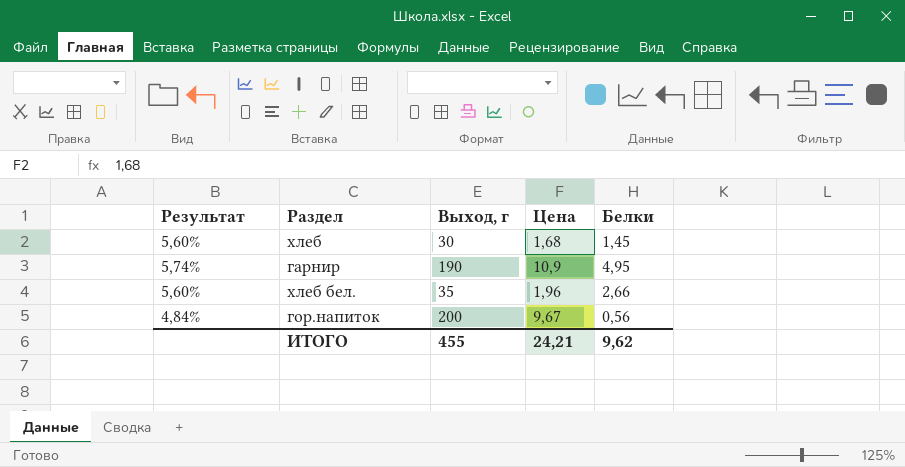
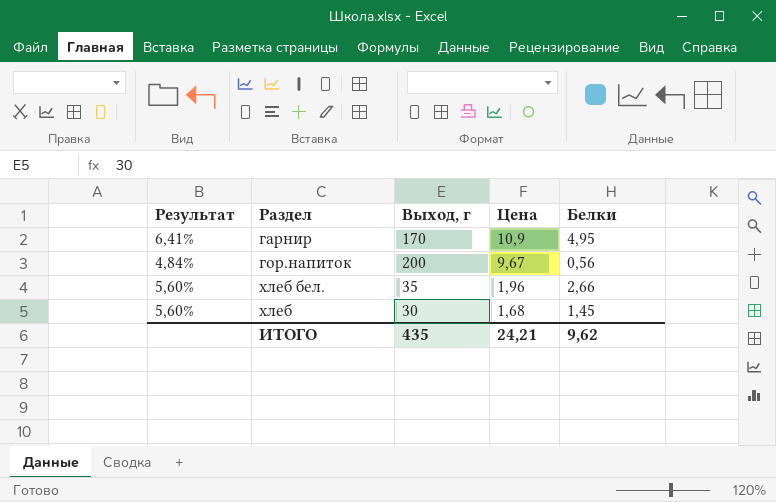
row order: none -> Цена descending
гарнир | Результат: 5,74% -> 6,41%
гарнир | Выход, г: 190 -> 170
ИТОГО | Выход, г: 455 -> 435

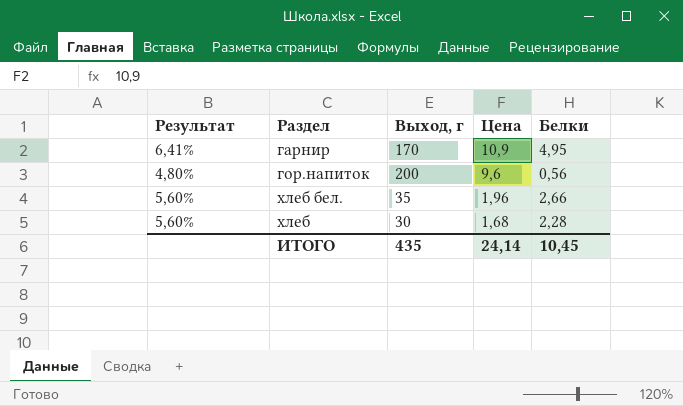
гор.напиток | Результат: 4,84% -> 4,80%
гор.напиток | Цена: 9,67 -> 9,6
хлеб | Белки: 1,45 -> 2,28
ИТОГО | Цена: 24,21 -> 24,14
ИТОГО | Белки: 9,62 -> 10,45

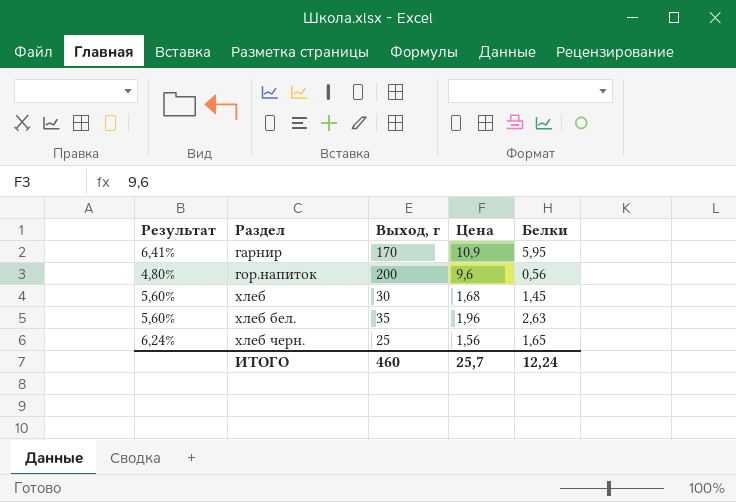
row order: Цена descending -> Раздел ascending
гарнир | Белки: 4,95 -> 5,95
хлеб | Белки: 2,28 -> 1,45
хлеб бел. | Белки: 2,66 -> 2,63
row хлеб черн.: none -> 6,24% | 25 | 1,56 | 1,65
ИТОГО | Выход, г: 435 -> 460
ИТОГО | Цена: 24,14 -> 25,7
ИТОГО | Белки: 10,45 -> 12,24

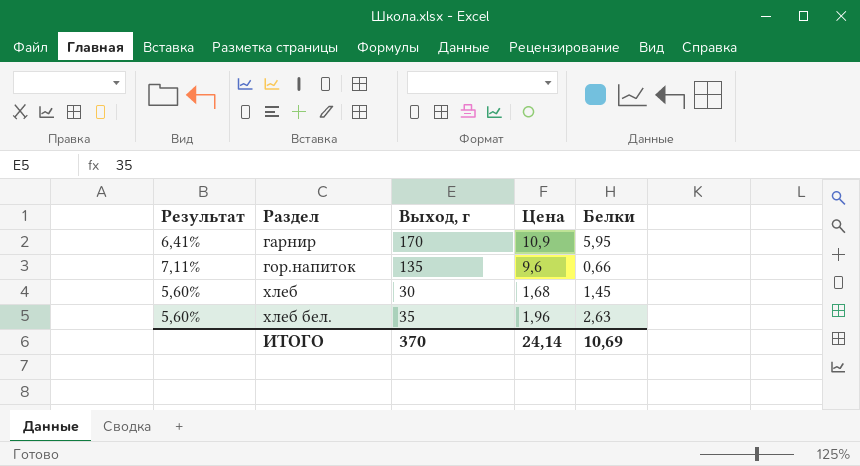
row хлеб черн.: 6,24% | 25 | 1,56 | 1,65 -> none
гор.напиток | Результат: 4,80% -> 7,11%
гор.напиток | Выход, г: 200 -> 135
гор.напиток | Белки: 0,56 -> 0,66
ИТОГО | Выход, г: 460 -> 370
ИТОГО | Цена: 25,7 -> 24,14
ИТОГО | Белки: 12,24 -> 10,69

